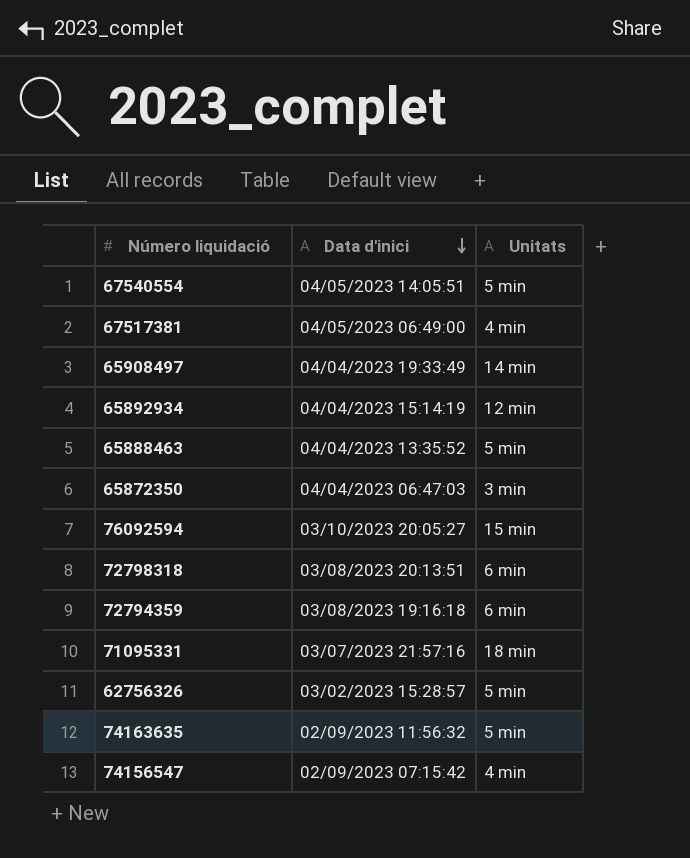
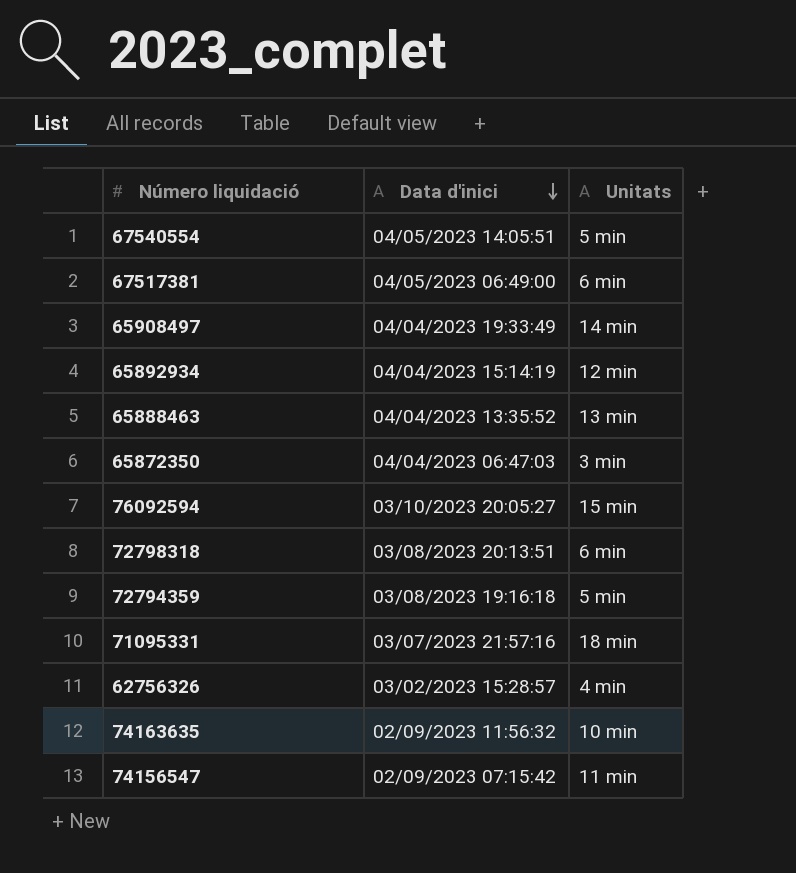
67517381 | Unitats: 4 min -> 6 min
65888463 | Unitats: 5 min -> 13 min
72794359 | Unitats: 6 min -> 5 min
62756326 | Unitats: 5 min -> 4 min
74163635 | Unitats: 5 min -> 10 min
74156547 | Unitats: 4 min -> 11 min

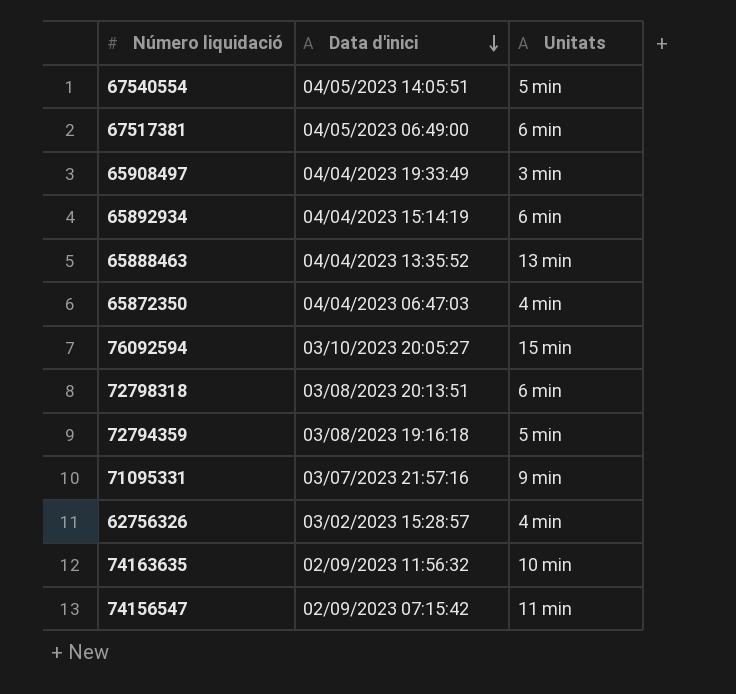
65908497 | Unitats: 14 min -> 3 min
65892934 | Unitats: 12 min -> 6 min
65872350 | Unitats: 3 min -> 4 min
71095331 | Unitats: 18 min -> 9 min

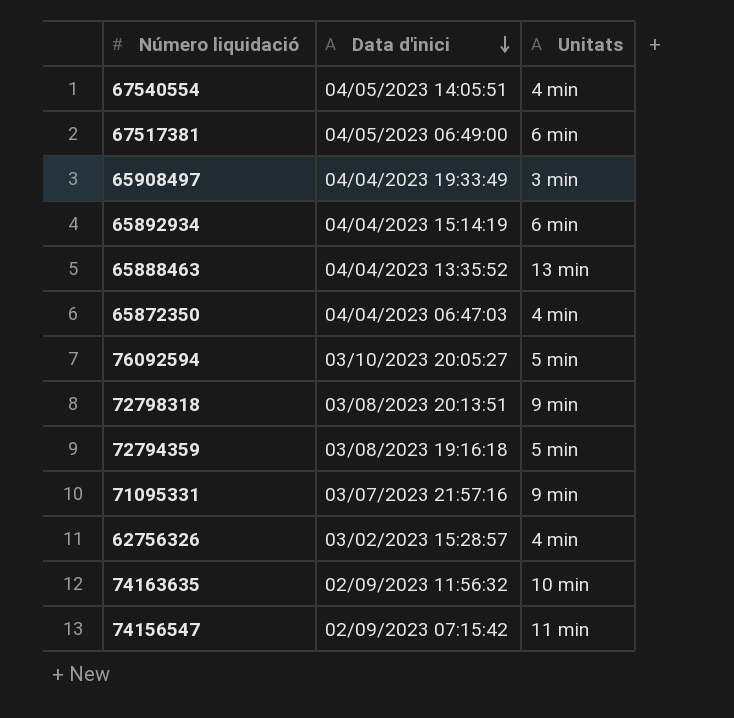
67540554 | Unitats: 5 min -> 4 min
76092594 | Unitats: 15 min -> 5 min
72798318 | Unitats: 6 min -> 9 min

